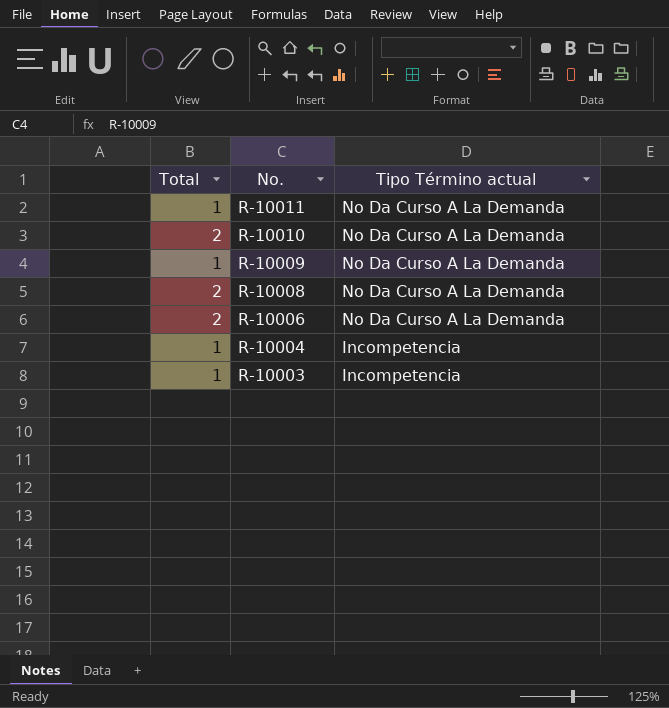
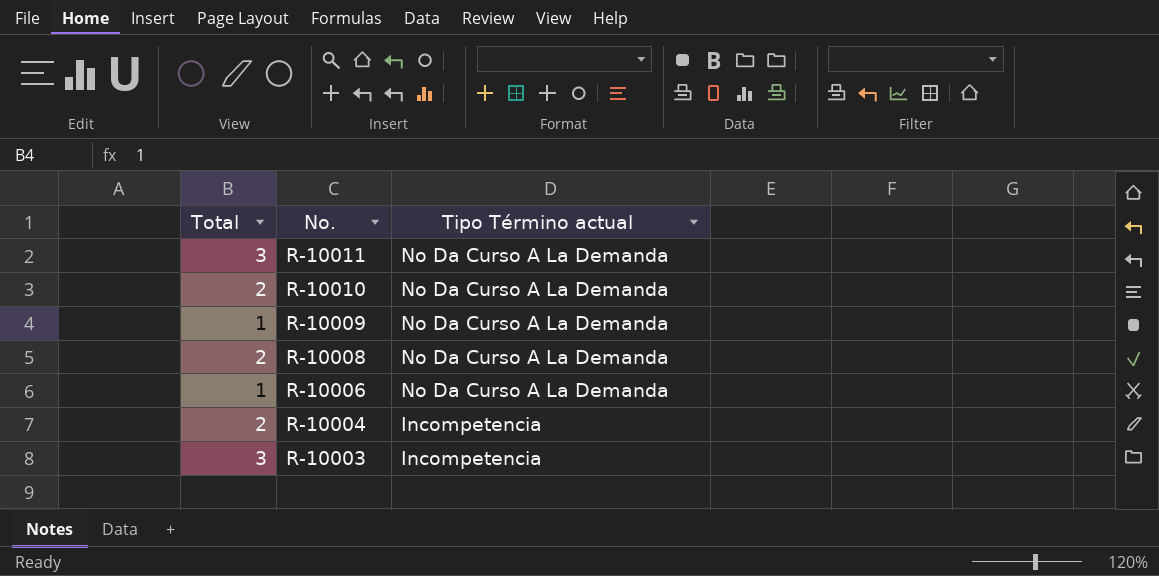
R-10011 | Total: 1 -> 3
R-10006 | Total: 2 -> 1
R-10004 | Total: 1 -> 2
R-10003 | Total: 1 -> 3

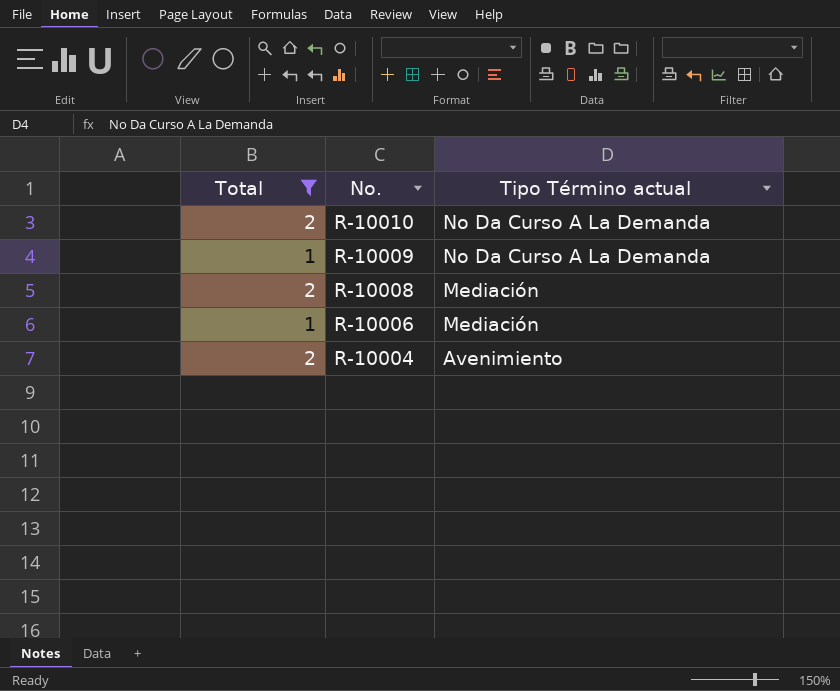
filter: none -> Total != 3
R-10008 | Tipo Término actual: No Da Curso A La Demanda -> Mediación
R-10006 | Tipo Término actual: No Da Curso A La Demanda -> Mediación
R-10004 | Tipo Término actual: Incompetencia -> Avenimiento

